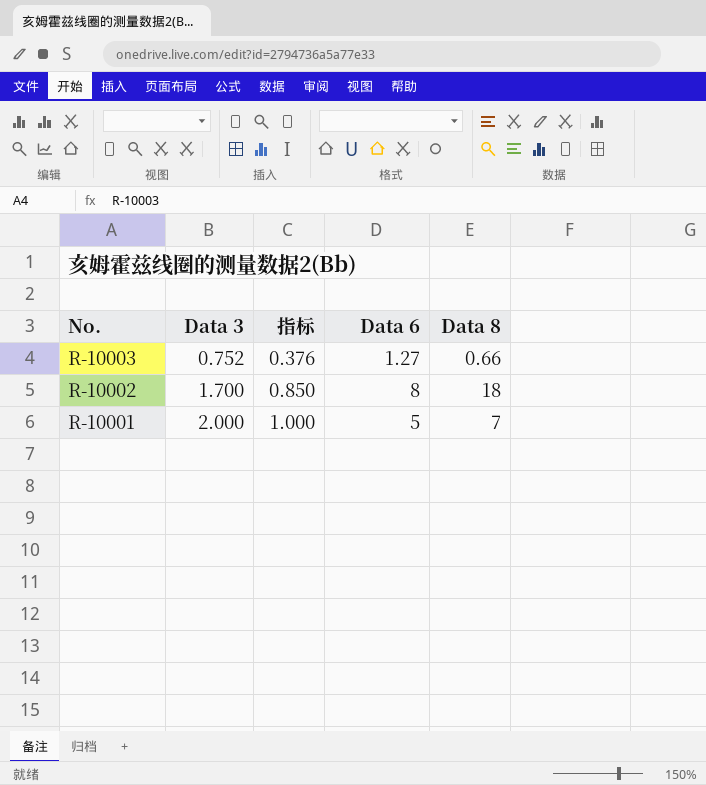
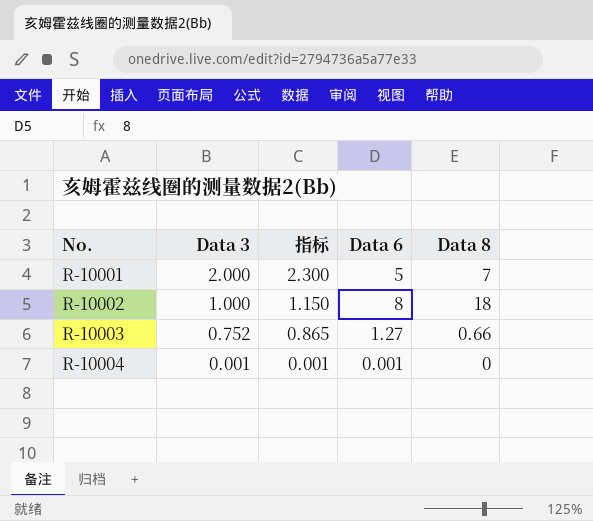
row order: No. descending -> No. ascending
column 指标 | formula: [Data 3] * 0.5 -> [Data 3] * 1.15
R-10002 | Data 3: 1.700 -> 1.000
row R-10004: none -> 0.001 | 0.001 | 0.001 | 0

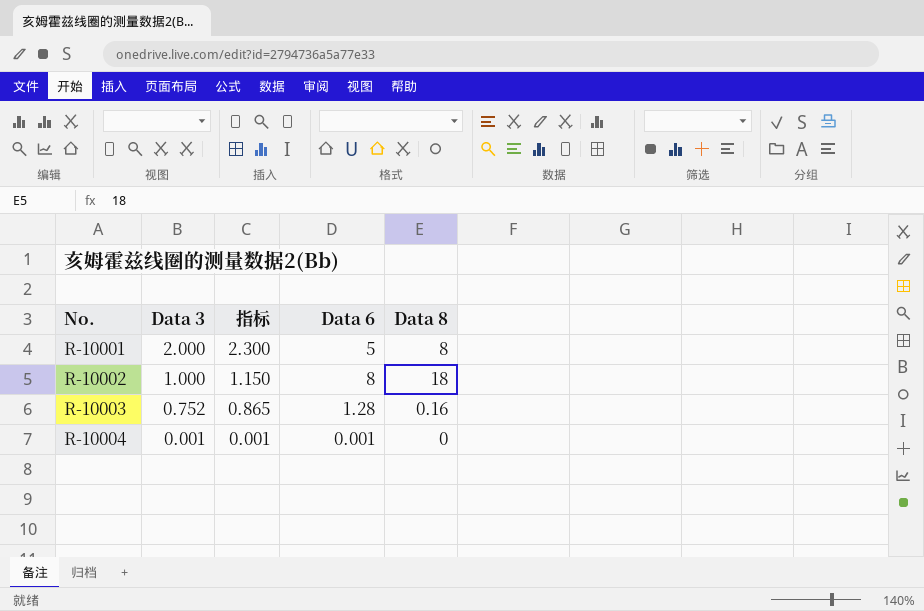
R-10001 | Data 8: 7 -> 8
R-10003 | Data 6: 1.27 -> 1.28
R-10003 | Data 8: 0.66 -> 0.16

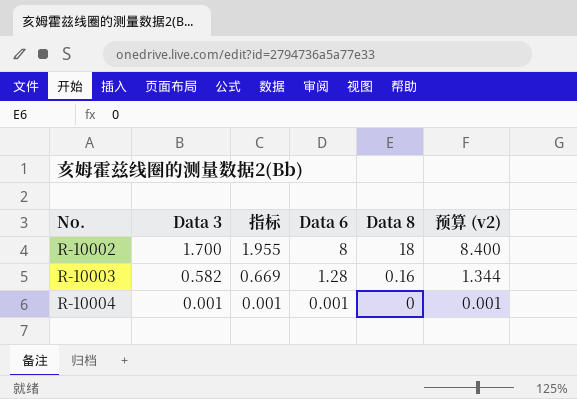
column 预算 (v2) | formula: none -> [Data 6] * 1.05
row R-10001: 2.000 | 2.300 | 5 | 8 -> none
R-10002 | Data 3: 1.000 -> 1.700
R-10002 | 指标: 1.150 -> 1.955
R-10003 | Data 3: 0.752 -> 0.582
R-10003 | 指标: 0.865 -> 0.669

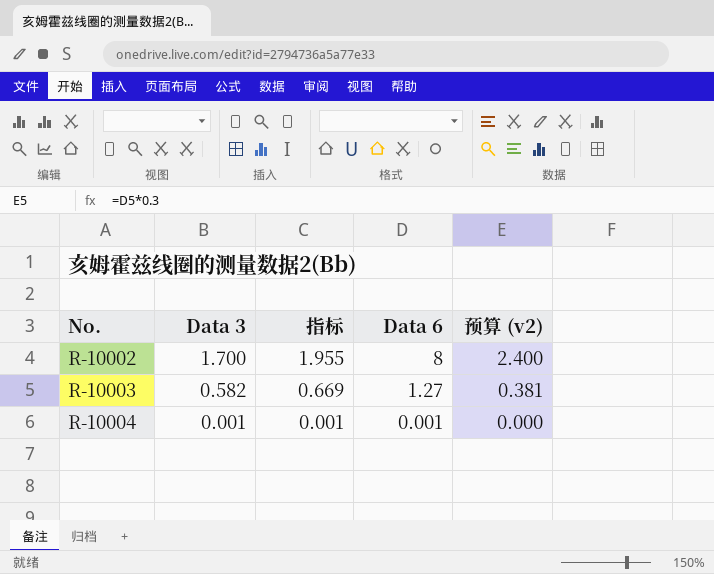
column Data 8 | position: 5 -> none
column 预算 (v2) | formula: [Data 6] * 1.05 -> [Data 6] * 0.3
R-10003 | Data 6: 1.28 -> 1.27

